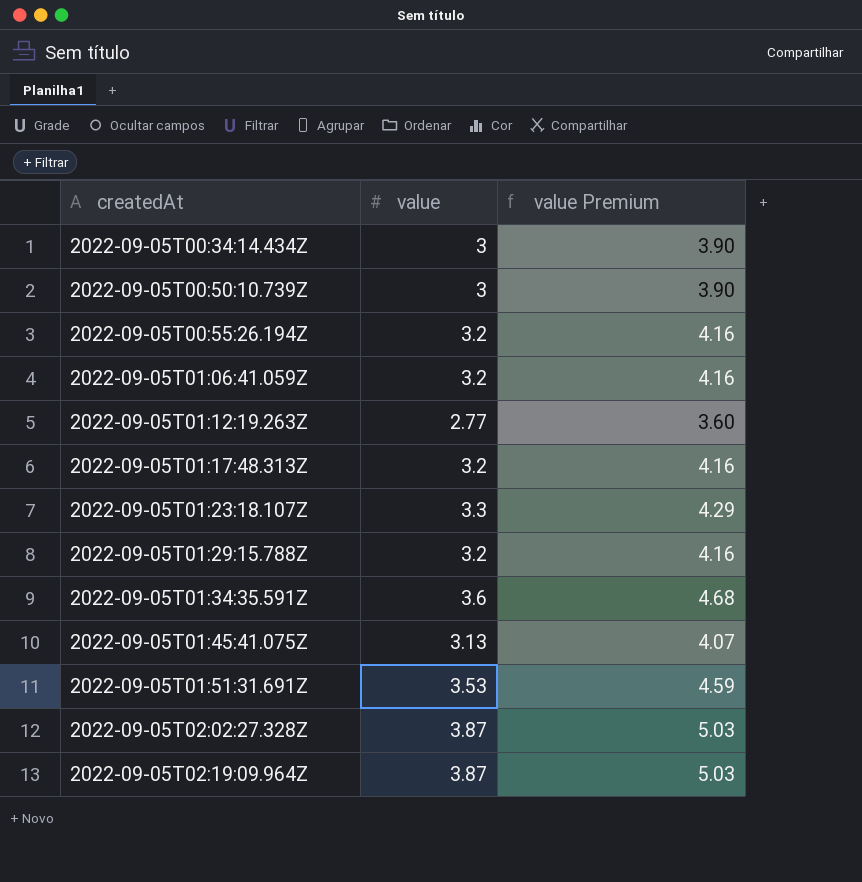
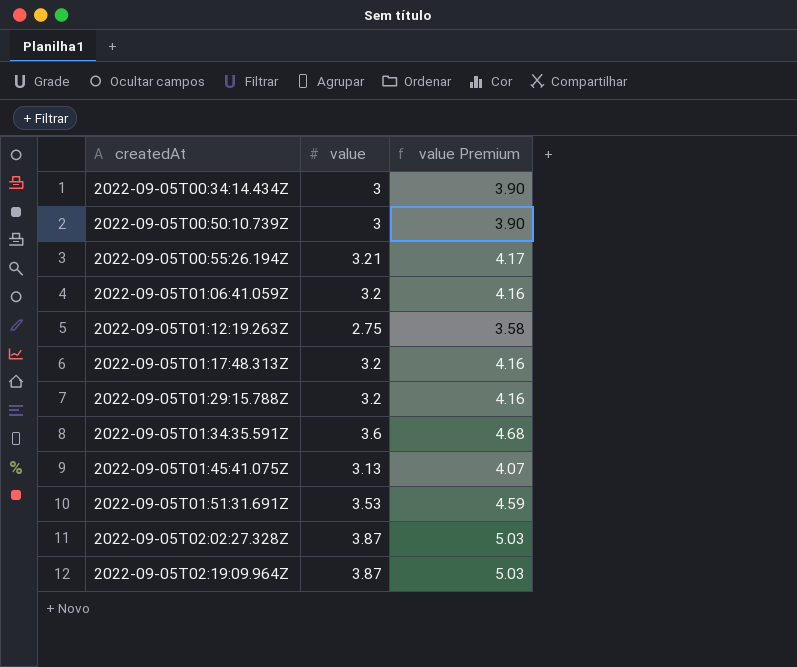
row 2022-09-05T01:23:18.107Z: 3.3 | 4.29 -> none
2022-09-05T00:55:26.194Z | value: 3.2 -> 3.21
2022-09-05T00:55:26.194Z | value Premium: 4.16 -> 4.17
2022-09-05T01:12:19.263Z | value: 2.77 -> 2.75
2022-09-05T01:12:19.263Z | value Premium: 3.60 -> 3.58

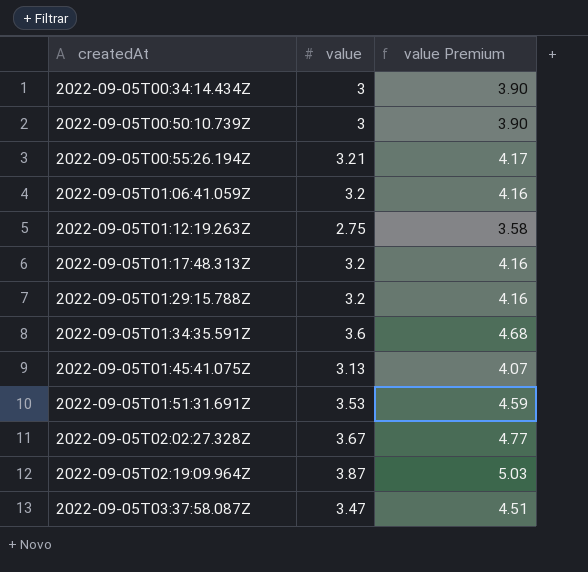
2022-09-05T02:02:27.328Z | value: 3.87 -> 3.67
2022-09-05T02:02:27.328Z | value Premium: 5.03 -> 4.77
row 2022-09-05T03:37:58.087Z: none -> 3.47 | 4.51

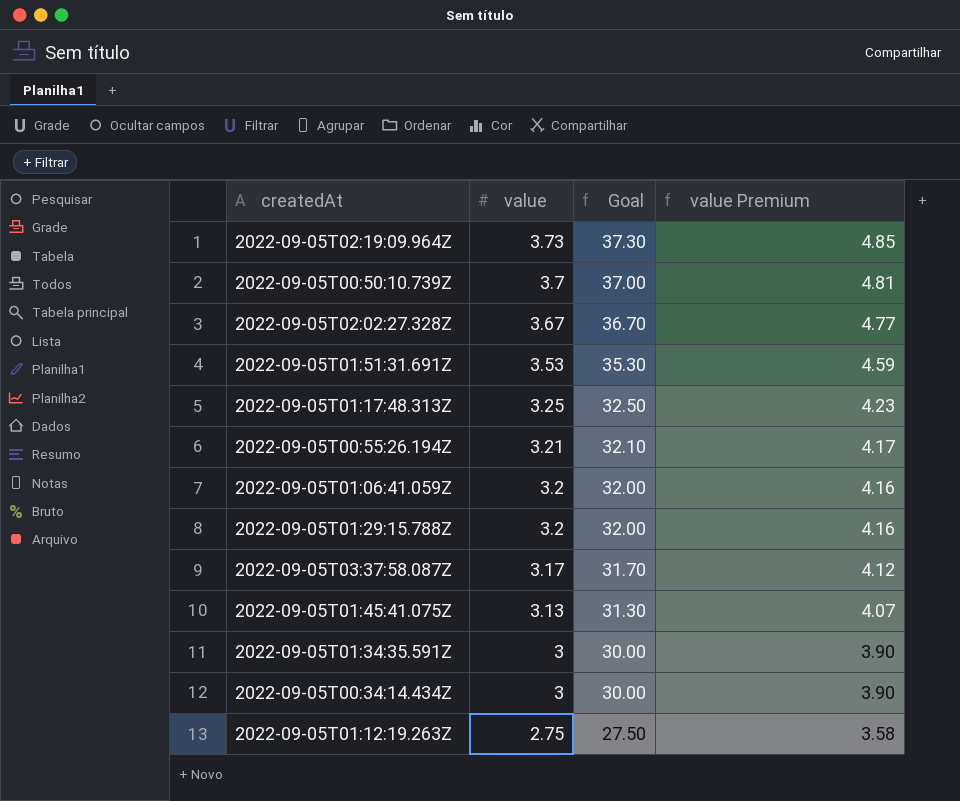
row order: createdAt ascending -> value descending
column Goal | formula: none -> [value] * 10
2022-09-05T02:19:09.964Z | value: 3.87 -> 3.73
2022-09-05T02:19:09.964Z | value Premium: 5.03 -> 4.85
2022-09-05T00:50:10.739Z | value: 3 -> 3.7
2022-09-05T00:50:10.739Z | value Premium: 3.90 -> 4.81
2022-09-05T01:17:48.313Z | value: 3.2 -> 3.25
2022-09-05T01:17:48.313Z | value Premium: 4.16 -> 4.23
2022-09-05T03:37:58.087Z | value: 3.47 -> 3.17
2022-09-05T03:37:58.087Z | value Premium: 4.51 -> 4.12
2022-09-05T01:34:35.591Z | value: 3.6 -> 3
2022-09-05T01:34:35.591Z | value Premium: 4.68 -> 3.90

